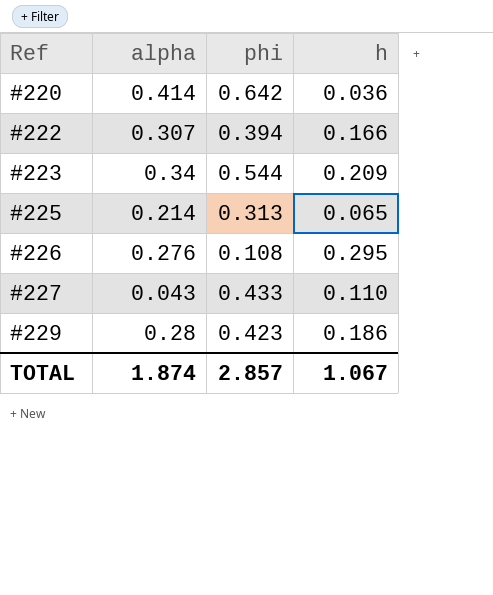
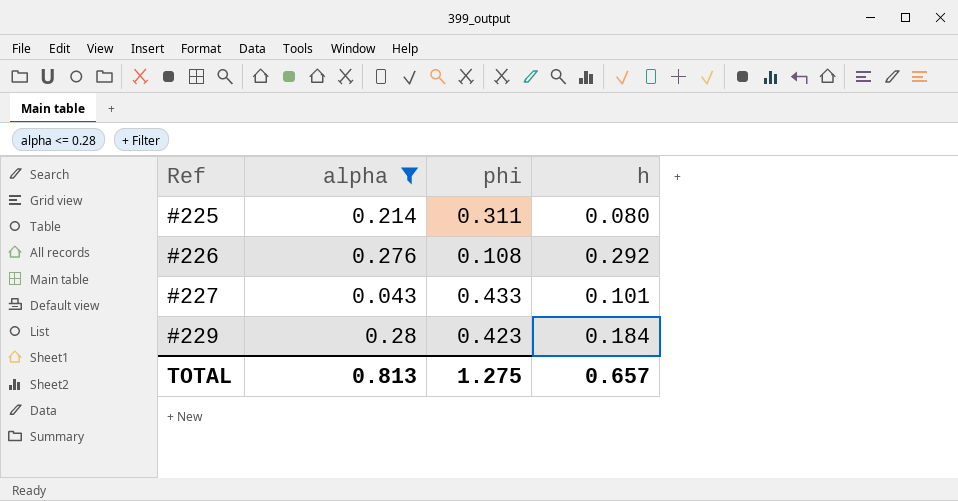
filter: none -> alpha <= 0.28
#225 | phi: 0.313 -> 0.311
#225 | h: 0.065 -> 0.080
#226 | h: 0.295 -> 0.292
#227 | h: 0.110 -> 0.101
#229 | h: 0.186 -> 0.184
TOTAL | alpha: 1.874 -> 0.813
TOTAL | phi: 2.857 -> 1.275
TOTAL | h: 1.067 -> 0.657

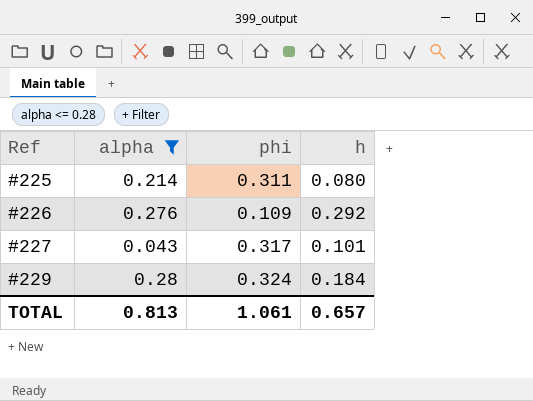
#226 | phi: 0.108 -> 0.109
#227 | phi: 0.433 -> 0.317
#229 | phi: 0.423 -> 0.324
TOTAL | phi: 1.275 -> 1.061

